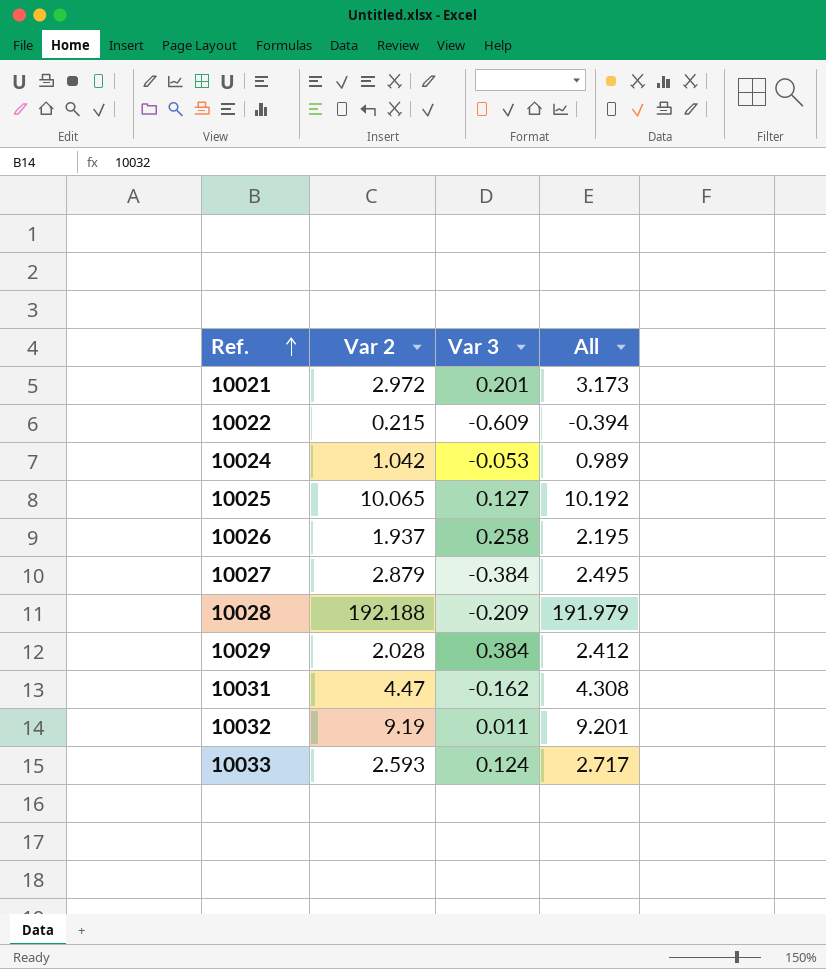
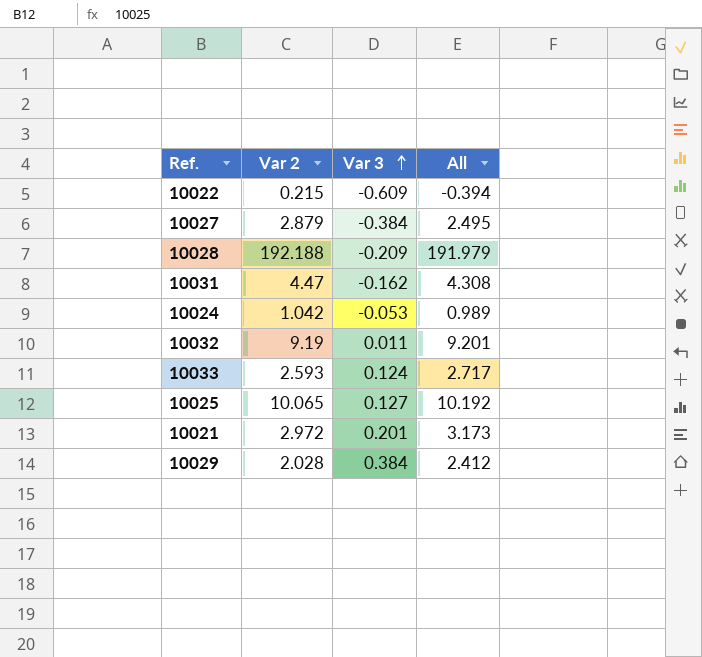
row order: Ref. ascending -> Var 3 ascending
row 10026: 1.937 | 0.258 | 2.195 -> none

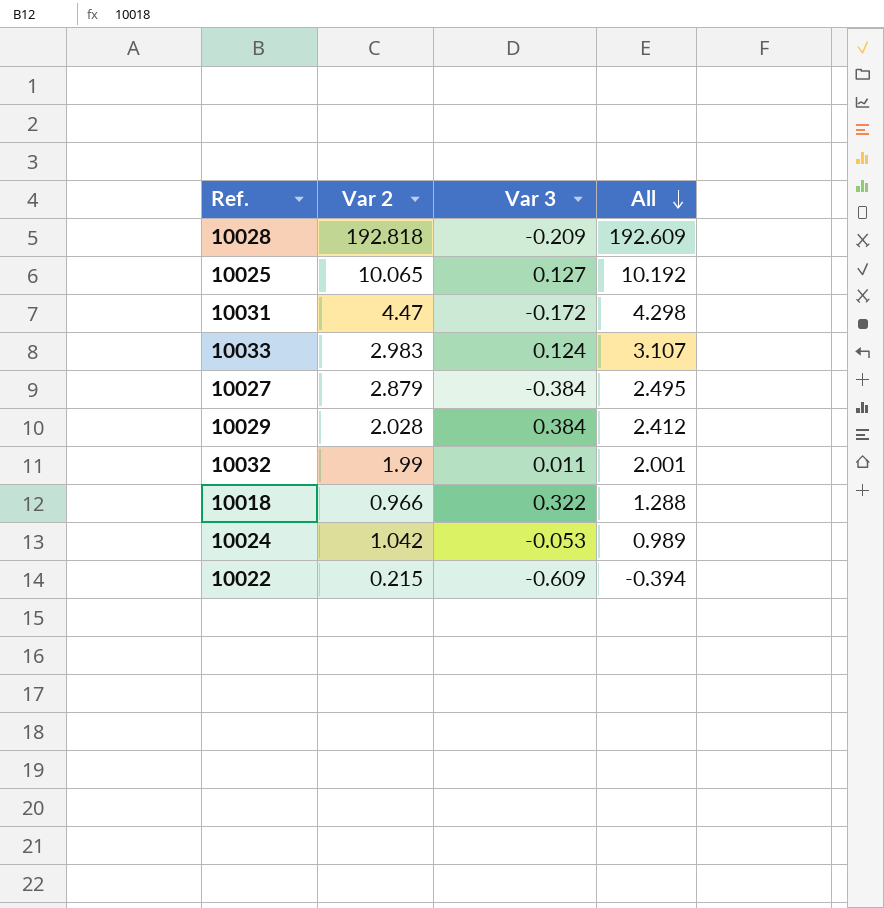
row order: Var 3 ascending -> All descending
row 10021: 2.972 | 0.201 | 3.173 -> none
10028 | Var 2: 192.188 -> 192.818
10028 | All: 191.979 -> 192.609
10031 | Var 3: -0.162 -> -0.172
10031 | All: 4.308 -> 4.298
10033 | Var 2: 2.593 -> 2.983
10033 | All: 2.717 -> 3.107
10032 | Var 2: 9.19 -> 1.99
10032 | All: 9.201 -> 2.001
row 10018: none -> 0.966 | 0.322 | 1.288

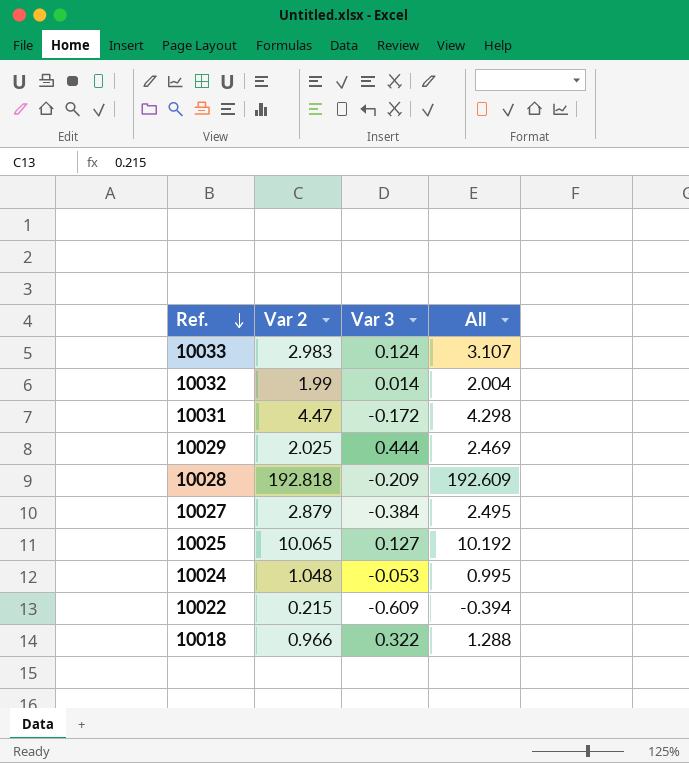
row order: All descending -> Ref. descending
10032 | Var 3: 0.011 -> 0.014
10032 | All: 2.001 -> 2.004
10029 | Var 2: 2.028 -> 2.025
10029 | Var 3: 0.384 -> 0.444
10029 | All: 2.412 -> 2.469
10024 | Var 2: 1.042 -> 1.048
10024 | All: 0.989 -> 0.995

